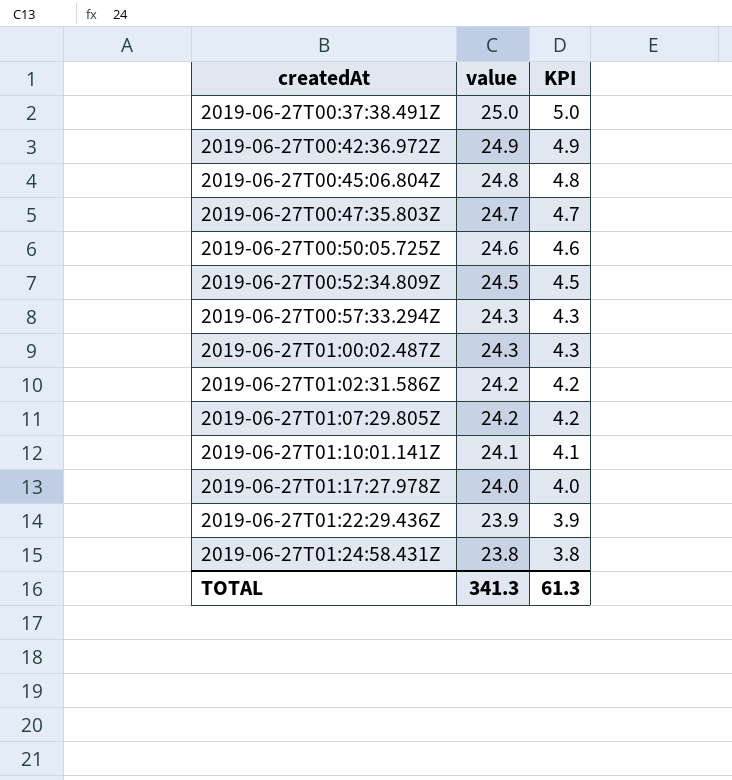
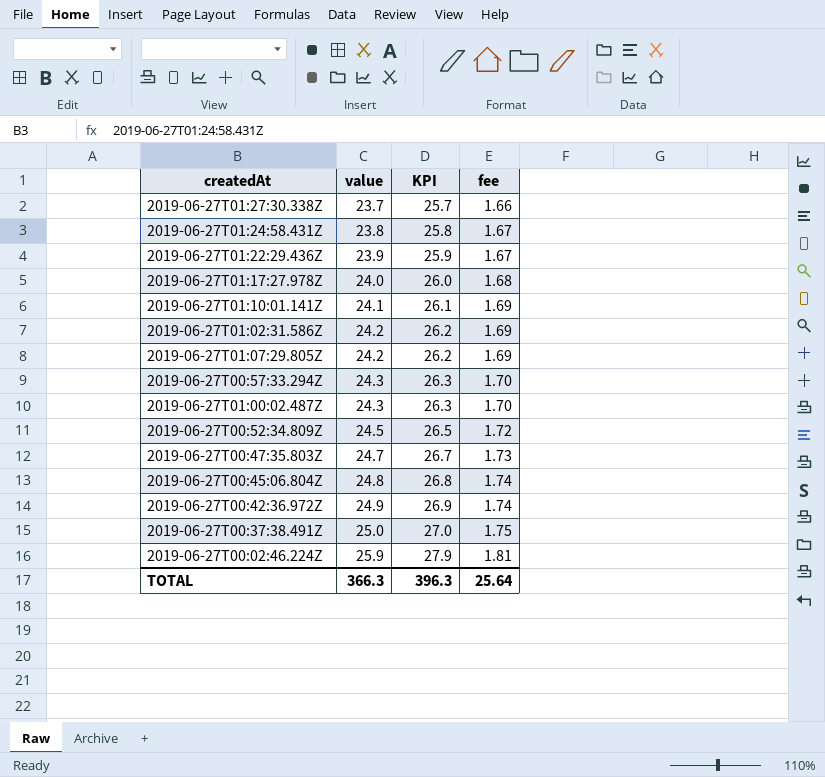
row order: createdAt ascending -> value ascending
column KPI | formula: [value] - 20 -> [value] + 2
column fee | formula: none -> [value] * 0.07
row 2019-06-27T00:50:05.725Z: 24.6 | 4.6 -> none
row 2019-06-27T01:27:30.338Z: none -> 23.7 | 25.7 | 1.66
row 2019-06-27T00:02:46.224Z: none -> 25.9 | 27.9 | 1.81
TOTAL | value: 341.3 -> 366.3
TOTAL | KPI: 61.3 -> 396.3

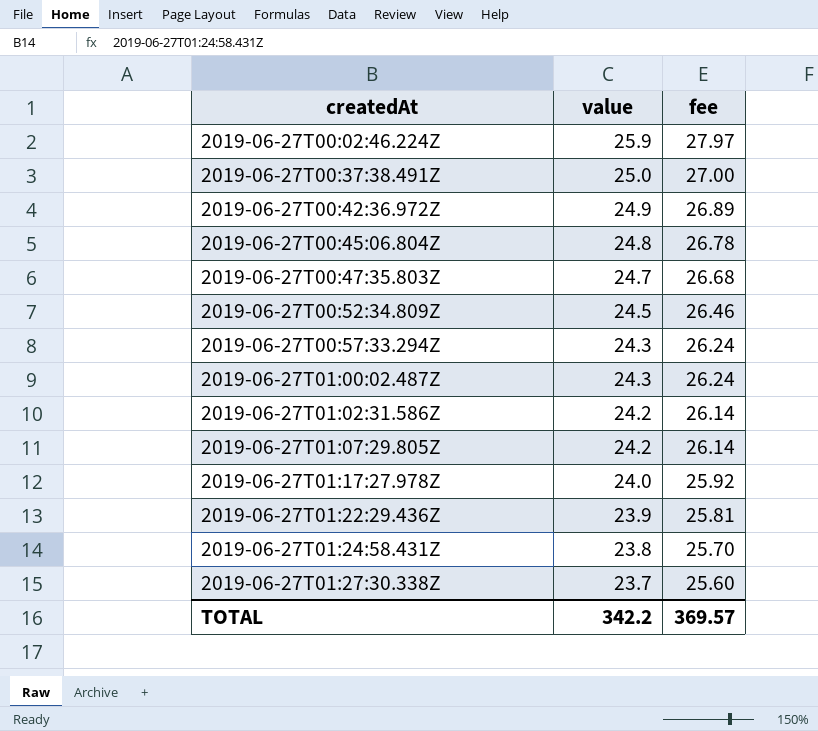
row order: value ascending -> createdAt ascending
column KPI | formula: [value] + 2 -> none
column fee | formula: [value] * 0.07 -> [value] * 1.08
row 2019-06-27T01:10:01.141Z: 24.1 | 26.1 | 1.69 -> none
TOTAL | value: 366.3 -> 342.2
TOTAL | fee: 25.64 -> 369.57

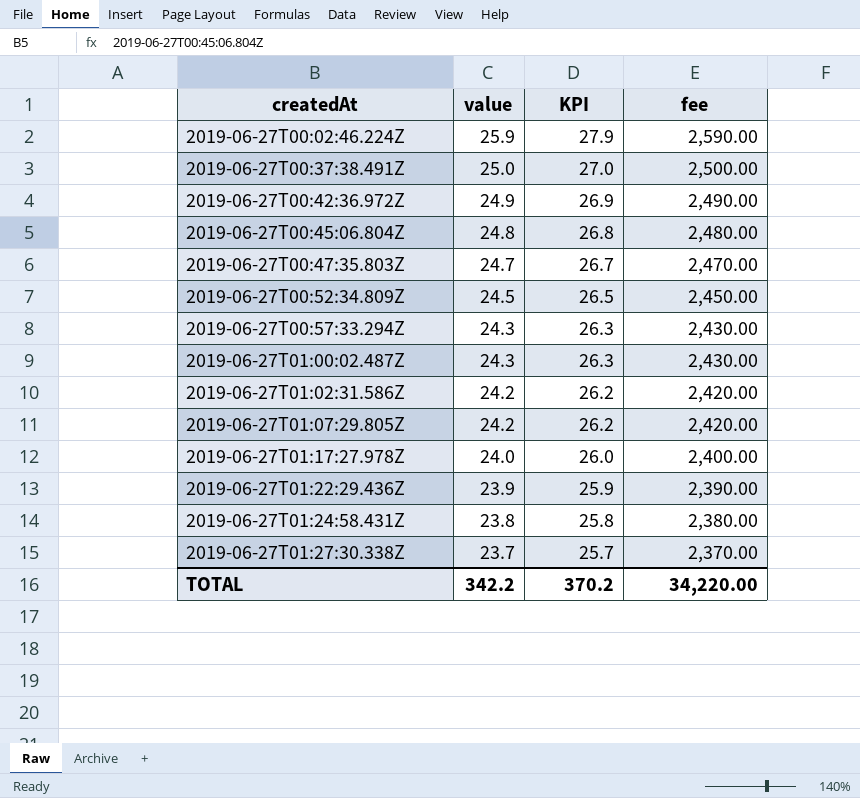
column KPI | formula: none -> [value] + 2
column fee | formula: [value] * 1.08 -> [value] * 100
TOTAL | fee: 369.57 -> 34,220.00

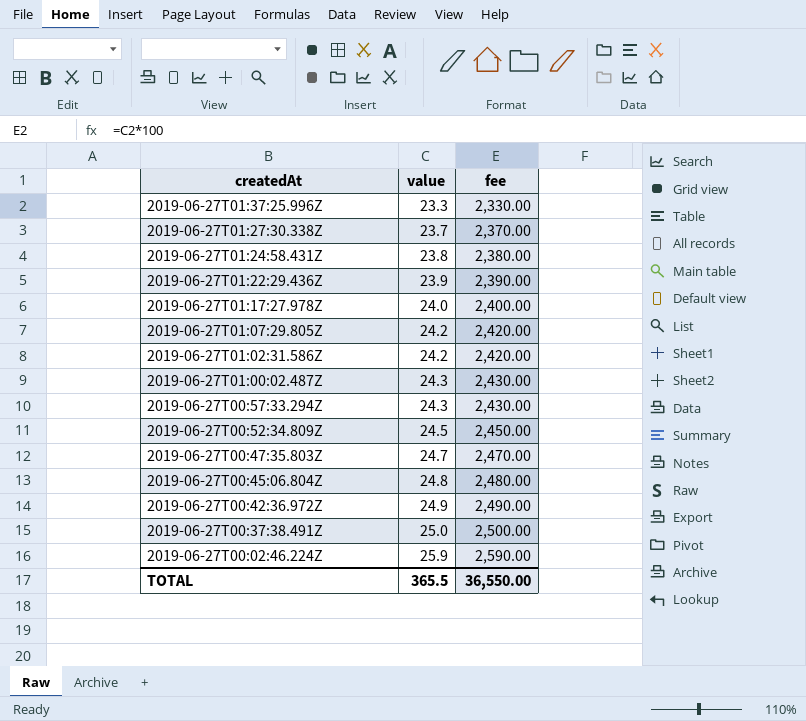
row order: createdAt ascending -> createdAt descending
column KPI | formula: [value] + 2 -> none
row 2019-06-27T01:37:25.996Z: none -> 23.3 | 2,330.00
TOTAL | value: 342.2 -> 365.5
TOTAL | fee: 34,220.00 -> 36,550.00

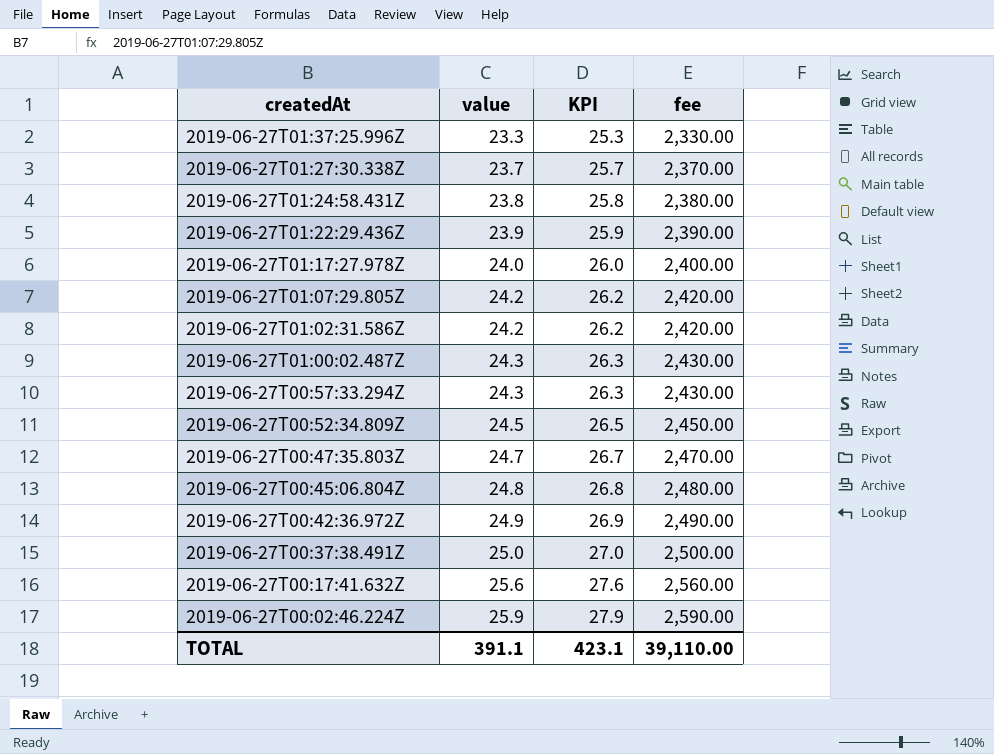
column KPI | formula: none -> [value] + 2
row 2019-06-27T00:17:41.632Z: none -> 25.6 | 27.6 | 2,560.00
TOTAL | value: 365.5 -> 391.1
TOTAL | fee: 36,550.00 -> 39,110.00

